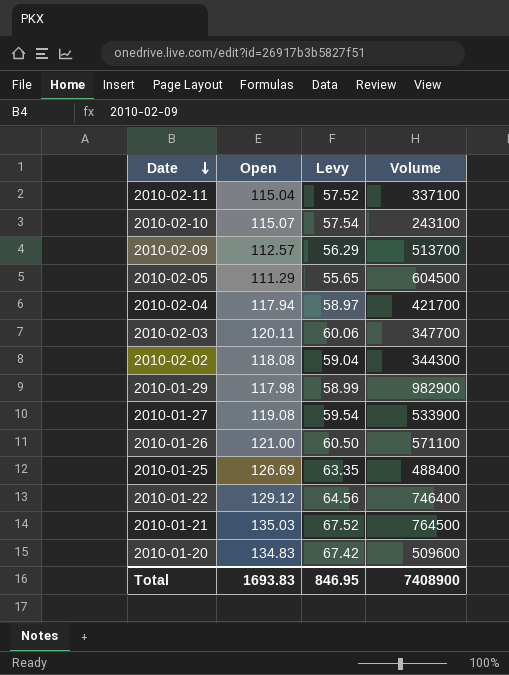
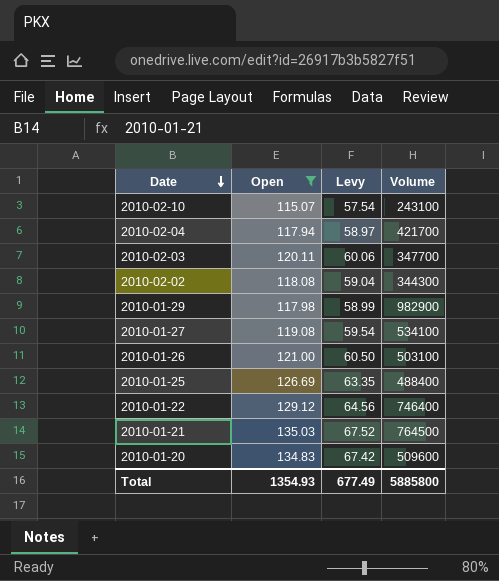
filter: none -> Open >= 115.07
2010-01-27 | Volume: 533900 -> 534100
2010-01-26 | Volume: 571100 -> 503100
Total | Open: 1693.83 -> 1354.93
Total | Levy: 846.95 -> 677.49
Total | Volume: 7408900 -> 5885800

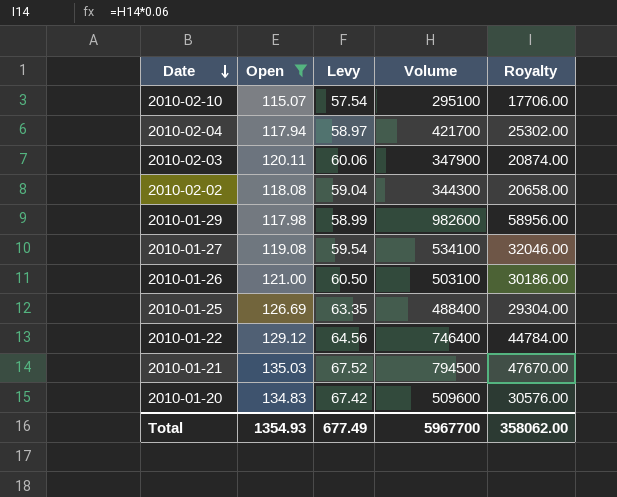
column Royalty | formula: none -> [Volume] * 0.06
2010-02-10 | Volume: 243100 -> 295100
2010-02-03 | Volume: 347700 -> 347900
2010-01-29 | Volume: 982900 -> 982600
2010-01-21 | Volume: 764500 -> 794500
Total | Volume: 5885800 -> 5967700

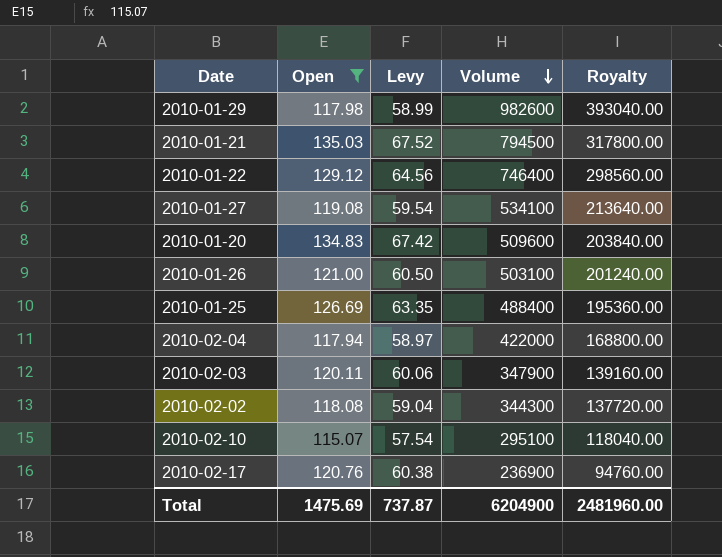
row order: Date descending -> Volume descending
column Royalty | formula: [Volume] * 0.06 -> [Volume] * 0.4
2010-02-04 | Volume: 421700 -> 422000
row 2010-02-17: none -> 120.76 | 60.38 | 236900 | 94760.00
Total | Open: 1354.93 -> 1475.69
Total | Levy: 677.49 -> 737.87
Total | Volume: 5967700 -> 6204900
Total | Royalty: 358062.00 -> 2481960.00

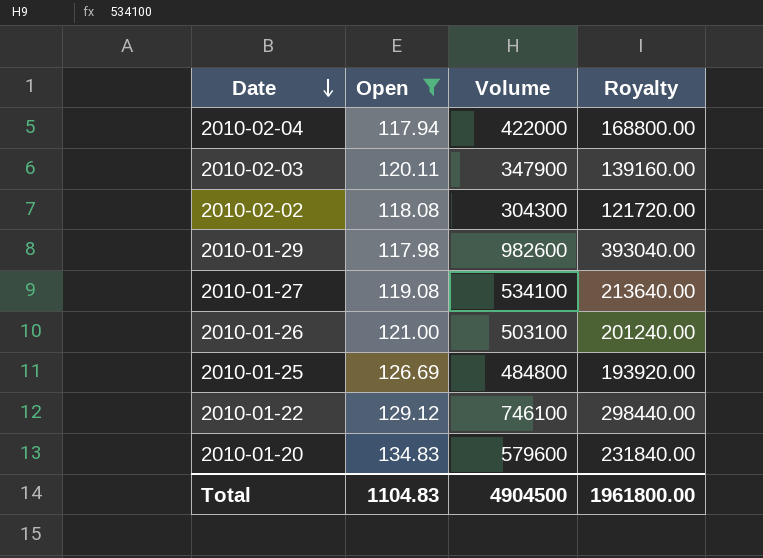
row order: Volume descending -> Date descending
column Levy | formula: [Open] * 0.5 -> none
row 2010-01-21: 135.03 | 67.52 | 794500 | 317800.00 -> none
row 2010-02-10: 115.07 | 57.54 | 295100 | 118040.00 -> none
row 2010-02-17: 120.76 | 60.38 | 236900 | 94760.00 -> none
2010-02-02 | Volume: 344300 -> 304300
2010-02-02 | Royalty: 137720.00 -> 121720.00
2010-01-25 | Volume: 488400 -> 484800
2010-01-25 | Royalty: 195360.00 -> 193920.00
2010-01-22 | Volume: 746400 -> 746100
2010-01-22 | Royalty: 298560.00 -> 298440.00
2010-01-20 | Volume: 509600 -> 579600
2010-01-20 | Royalty: 203840.00 -> 231840.00
Total | Open: 1475.69 -> 1104.83
Total | Volume: 6204900 -> 4904500
Total | Royalty: 2481960.00 -> 1961800.00

